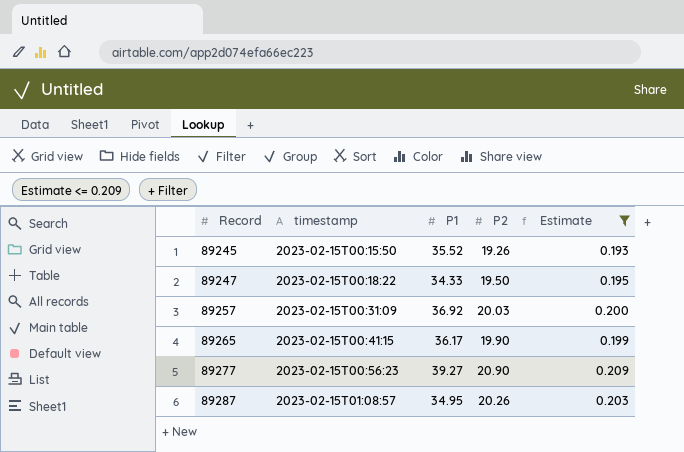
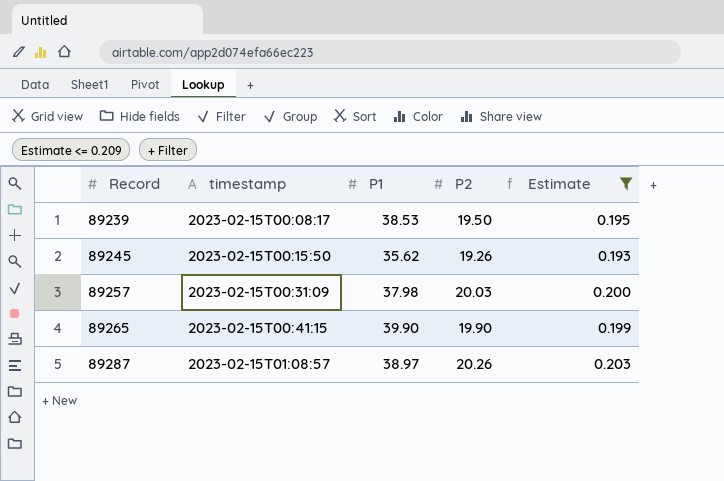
row 89247: 2023-02-15T00:18:22 | 34.33 | 19.50 | 0.195 -> none
row 89277: 2023-02-15T00:56:23 | 39.27 | 20.90 | 0.209 -> none
row 89239: none -> 2023-02-15T00:08:17 | 38.53 | 19.50 | 0.195
89245 | P1: 35.52 -> 35.62
89257 | P1: 36.92 -> 37.98
89265 | P1: 36.17 -> 39.90
89287 | P1: 34.95 -> 38.97

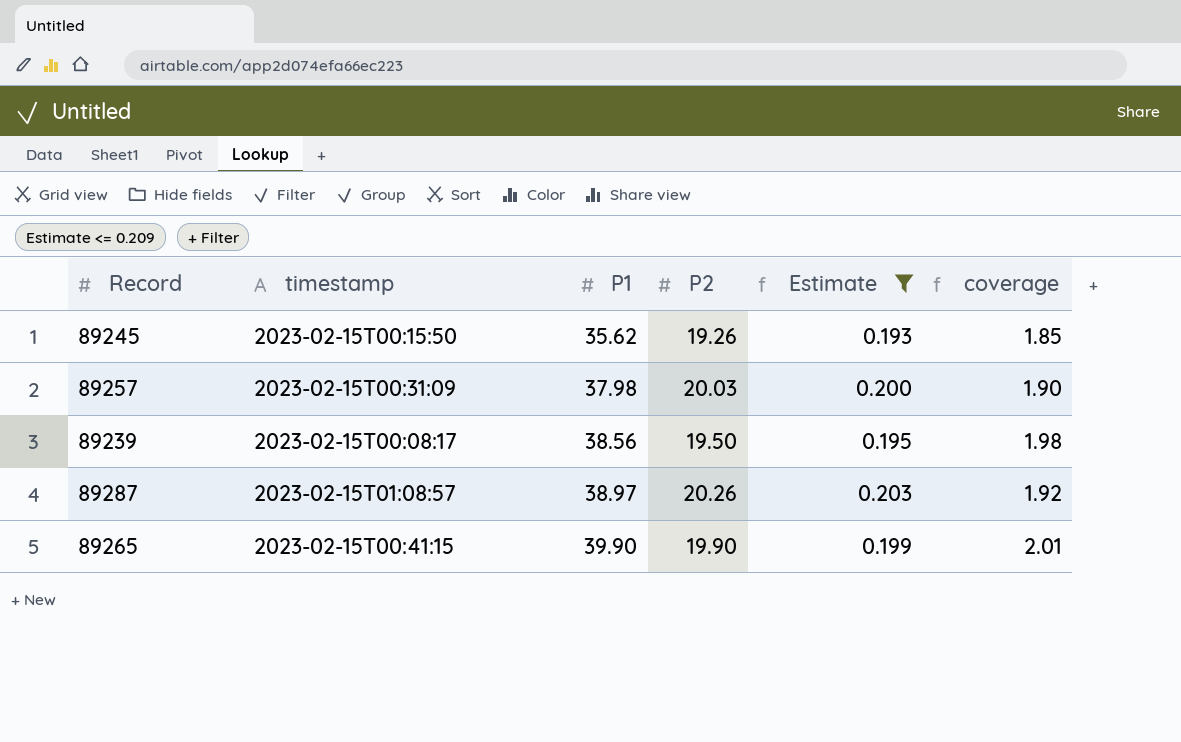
row order: Record ascending -> P1 ascending
column coverage | formula: none -> [P1] / [P2]
89239 | P1: 38.53 -> 38.56

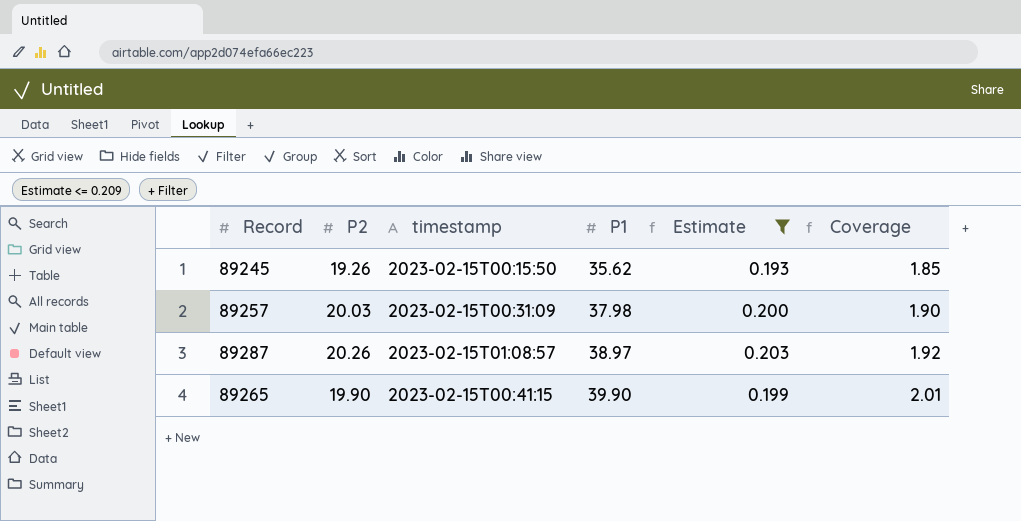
column P2 | position: 4 -> 2
column name: coverage -> Coverage
row 89239: 2023-02-15T00:08:17 | 38.56 | 19.50 | 0.195 | 1.98 -> none

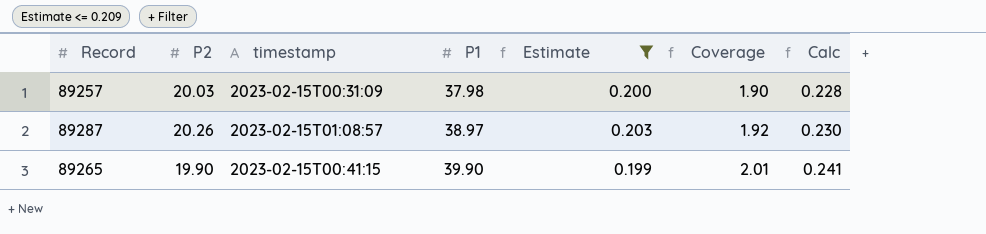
column Calc | formula: none -> [Coverage] * 0.12
row 89245: 19.26 | 2023-02-15T00:15:50 | 35.62 | 0.193 | 1.85 -> none

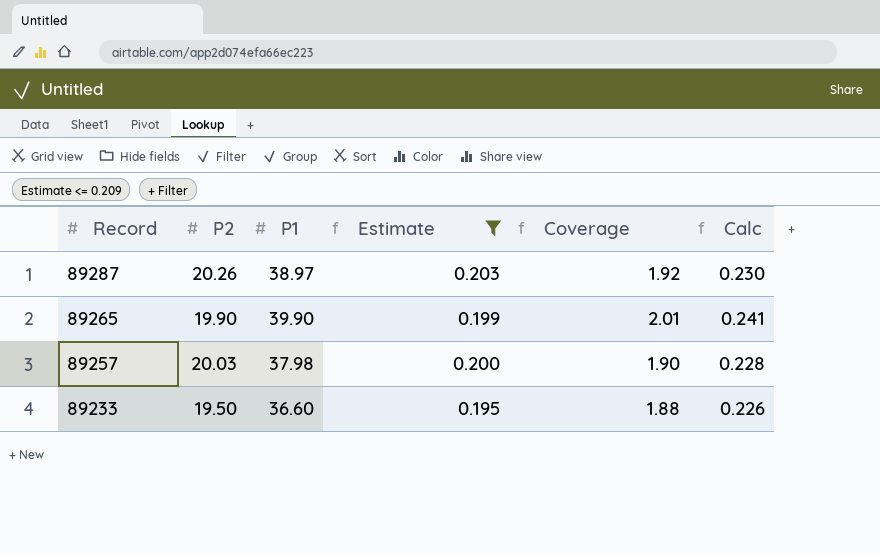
row order: P1 ascending -> Record descending
column timestamp | position: 3 -> none
row 89233: none -> 19.50 | 36.60 | 0.195 | 1.88 | 0.226

